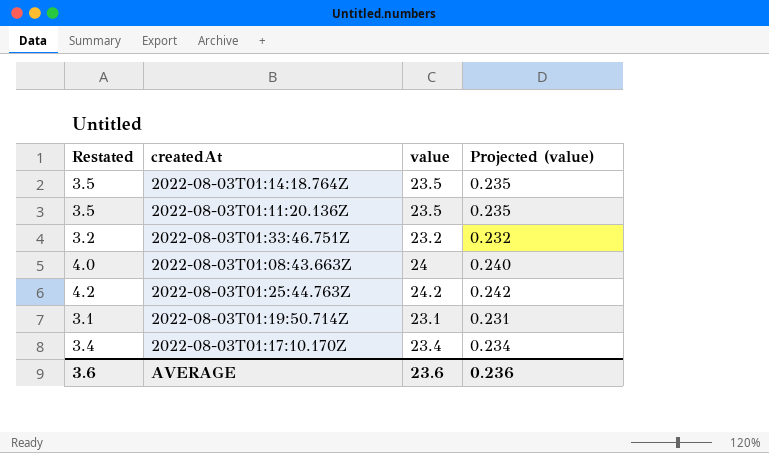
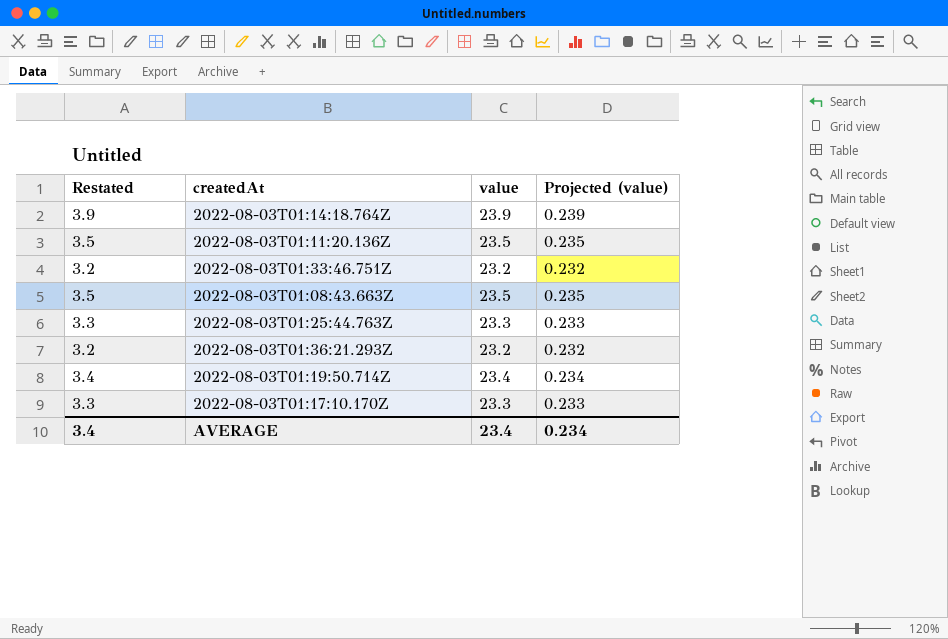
2022-08-03T01:14:18.764Z | Restated: 3.5 -> 3.9
2022-08-03T01:14:18.764Z | value: 23.5 -> 23.9
2022-08-03T01:14:18.764Z | Projected (value): 0.235 -> 0.239
2022-08-03T01:08:43.663Z | Restated: 4.0 -> 3.5
2022-08-03T01:08:43.663Z | value: 24 -> 23.5
2022-08-03T01:08:43.663Z | Projected (value): 0.240 -> 0.235
2022-08-03T01:25:44.763Z | Restated: 4.2 -> 3.3
2022-08-03T01:25:44.763Z | value: 24.2 -> 23.3
2022-08-03T01:25:44.763Z | Projected (value): 0.242 -> 0.233
row 2022-08-03T01:36:21.293Z: none -> 3.2 | 23.2 | 0.232
2022-08-03T01:19:50.714Z | Restated: 3.1 -> 3.4
2022-08-03T01:19:50.714Z | value: 23.1 -> 23.4
2022-08-03T01:19:50.714Z | Projected (value): 0.231 -> 0.234
2022-08-03T01:17:10.170Z | Restated: 3.4 -> 3.3
2022-08-03T01:17:10.170Z | value: 23.4 -> 23.3
2022-08-03T01:17:10.170Z | Projected (value): 0.234 -> 0.233
AVERAGE | Restated: 3.6 -> 3.4
AVERAGE | value: 23.6 -> 23.4
AVERAGE | Projected (value): 0.236 -> 0.234

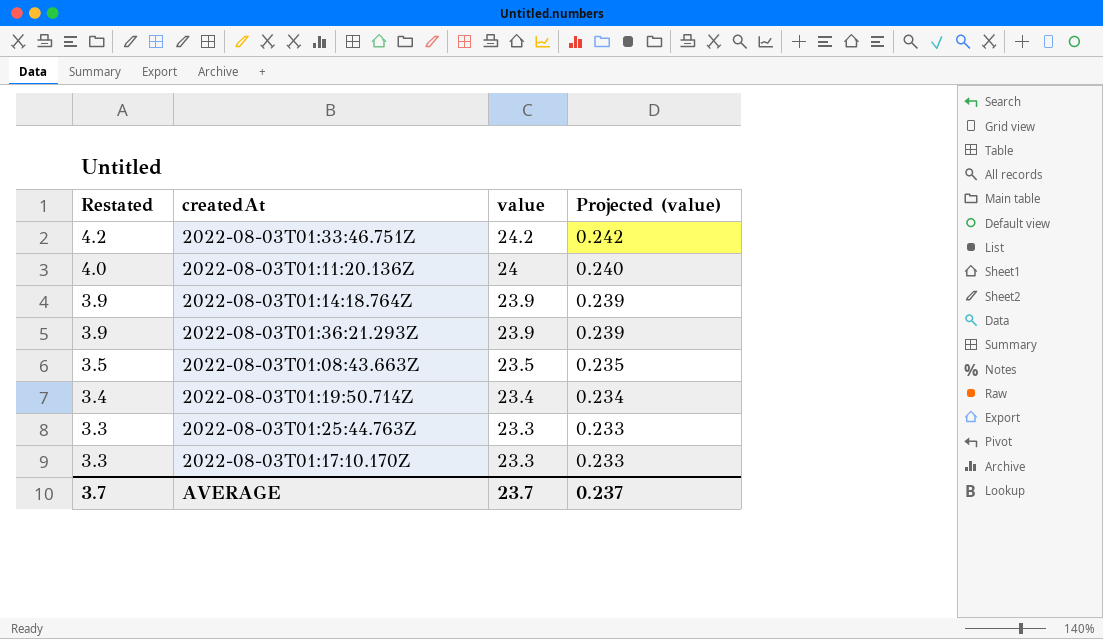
row order: none -> Restated descending
2022-08-03T01:33:46.751Z | Restated: 3.2 -> 4.2
2022-08-03T01:33:46.751Z | value: 23.2 -> 24.2
2022-08-03T01:33:46.751Z | Projected (value): 0.232 -> 0.242
2022-08-03T01:11:20.136Z | Restated: 3.5 -> 4.0
2022-08-03T01:11:20.136Z | value: 23.5 -> 24
2022-08-03T01:11:20.136Z | Projected (value): 0.235 -> 0.240
2022-08-03T01:36:21.293Z | Restated: 3.2 -> 3.9
2022-08-03T01:36:21.293Z | value: 23.2 -> 23.9
2022-08-03T01:36:21.293Z | Projected (value): 0.232 -> 0.239
AVERAGE | Restated: 3.4 -> 3.7
AVERAGE | value: 23.4 -> 23.7
AVERAGE | Projected (value): 0.234 -> 0.237

